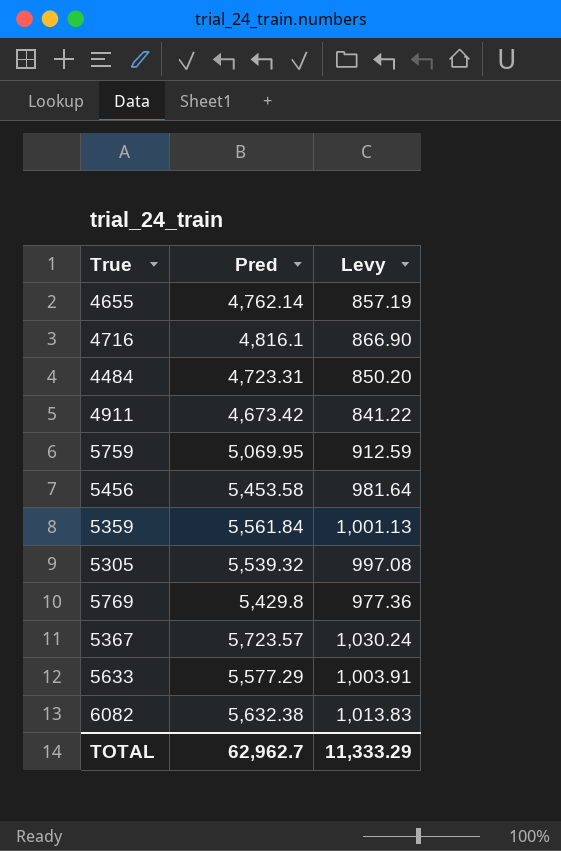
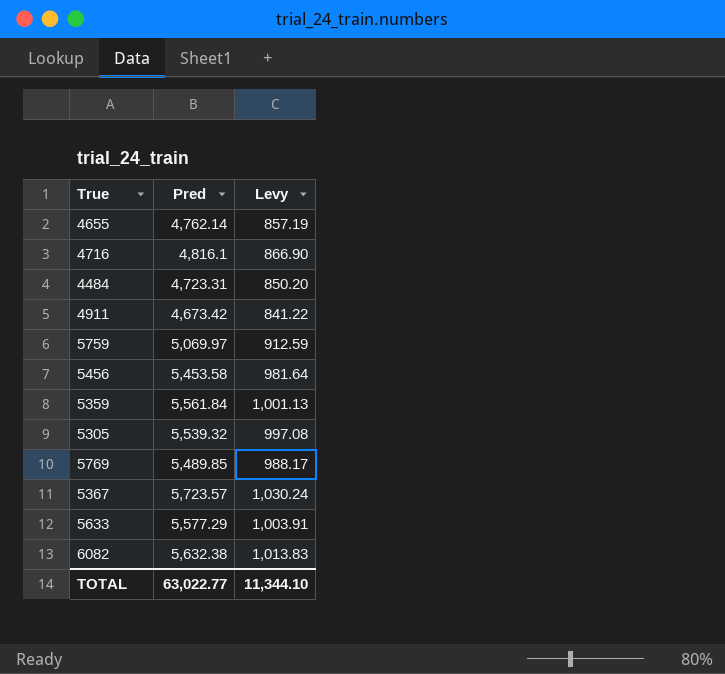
5759 | Pred: 5,069.95 -> 5,069.97
5769 | Pred: 5,429.8 -> 5,489.85
5769 | Levy: 977.36 -> 988.17
TOTAL | Pred: 62,962.7 -> 63,022.77
TOTAL | Levy: 11,333.29 -> 11,344.10

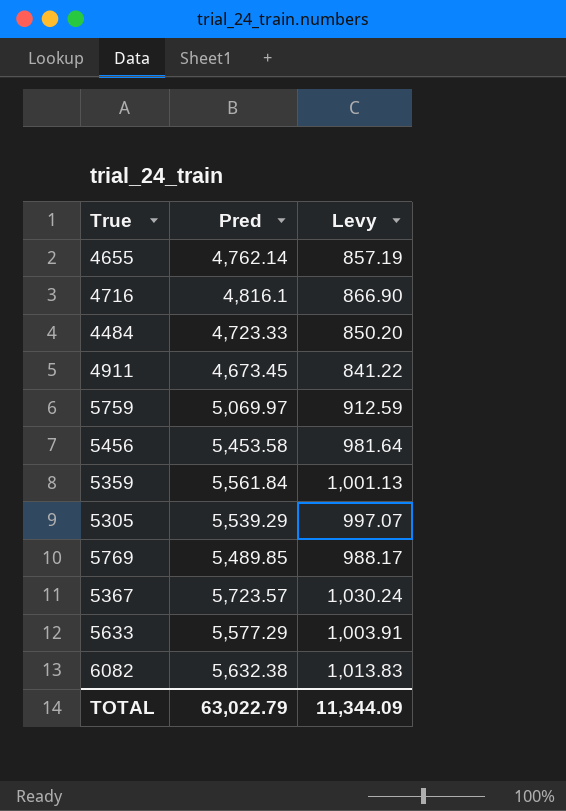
4484 | Pred: 4,723.31 -> 4,723.33
4911 | Pred: 4,673.42 -> 4,673.45
5305 | Pred: 5,539.32 -> 5,539.29
5305 | Levy: 997.08 -> 997.07
TOTAL | Pred: 63,022.77 -> 63,022.79
TOTAL | Levy: 11,344.10 -> 11,344.09

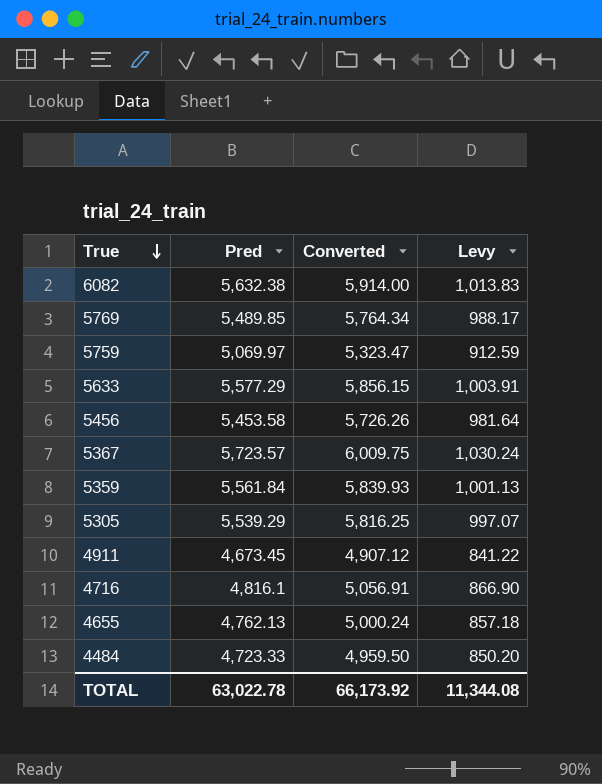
row order: none -> True descending
column Converted | formula: none -> [Pred] * 1.05
4655 | Pred: 4,762.14 -> 4,762.13
4655 | Levy: 857.19 -> 857.18
TOTAL | Pred: 63,022.79 -> 63,022.78
TOTAL | Levy: 11,344.09 -> 11,344.08

